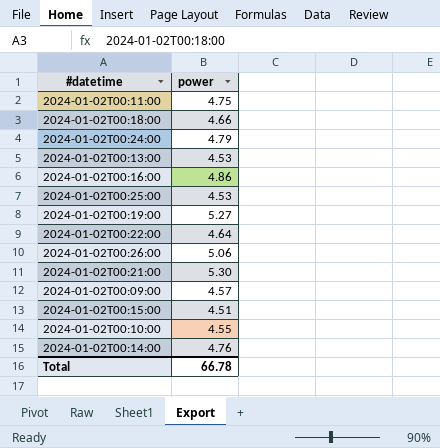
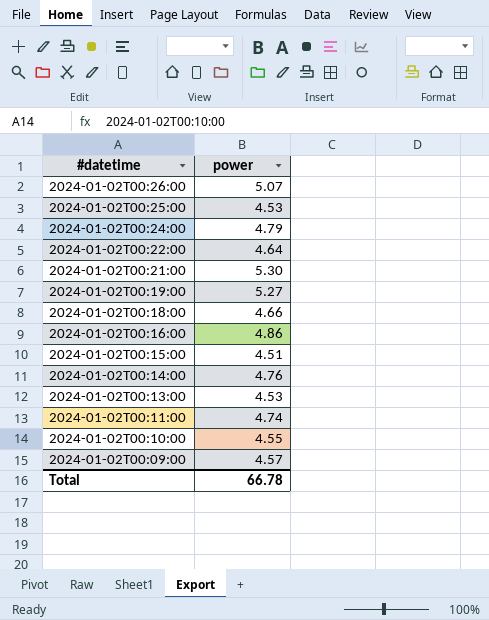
row order: none -> #datetime descending
2024-01-02T00:26:00 | power: 5.06 -> 5.07
2024-01-02T00:11:00 | power: 4.75 -> 4.74

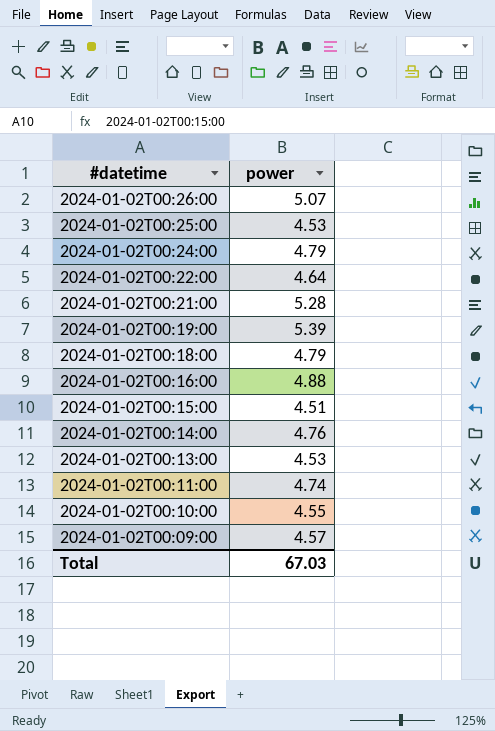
2024-01-02T00:21:00 | power: 5.30 -> 5.28
2024-01-02T00:19:00 | power: 5.27 -> 5.39
2024-01-02T00:18:00 | power: 4.66 -> 4.79
2024-01-02T00:16:00 | power: 4.86 -> 4.88
Total | power: 66.78 -> 67.03

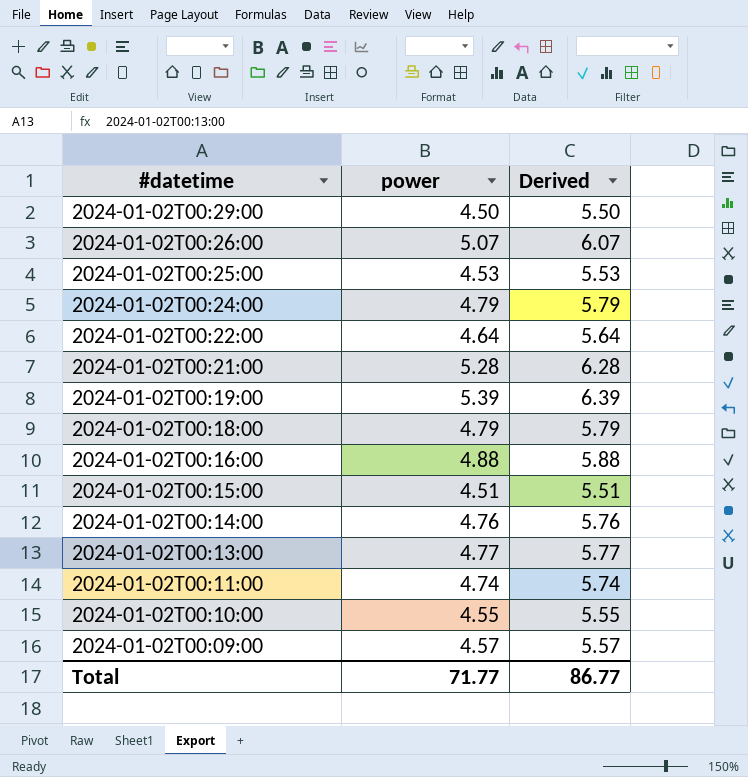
column Derived | formula: none -> [power] + 1
row 2024-01-02T00:29:00: none -> 4.50 | 5.50
2024-01-02T00:13:00 | power: 4.53 -> 4.77
Total | power: 67.03 -> 71.77

